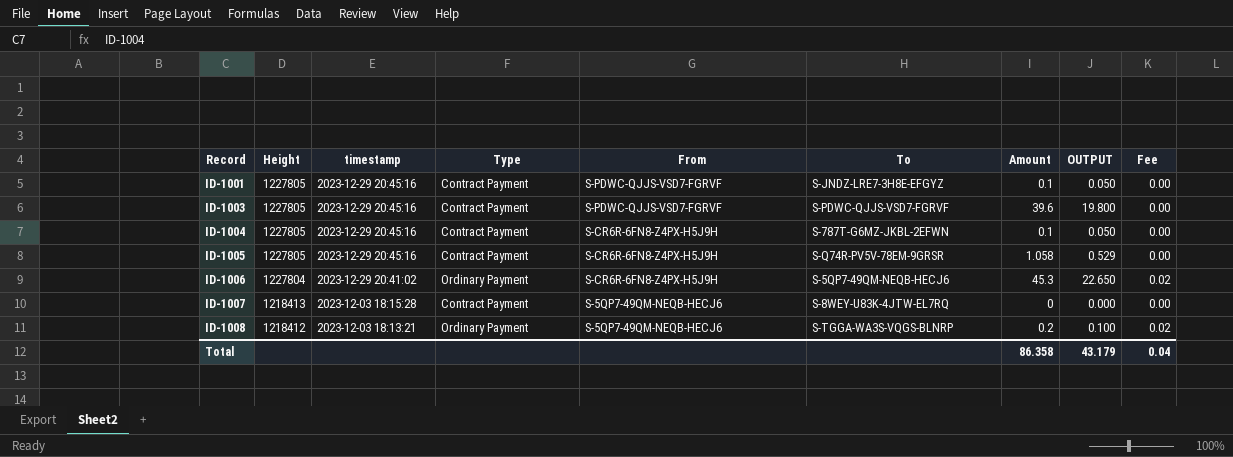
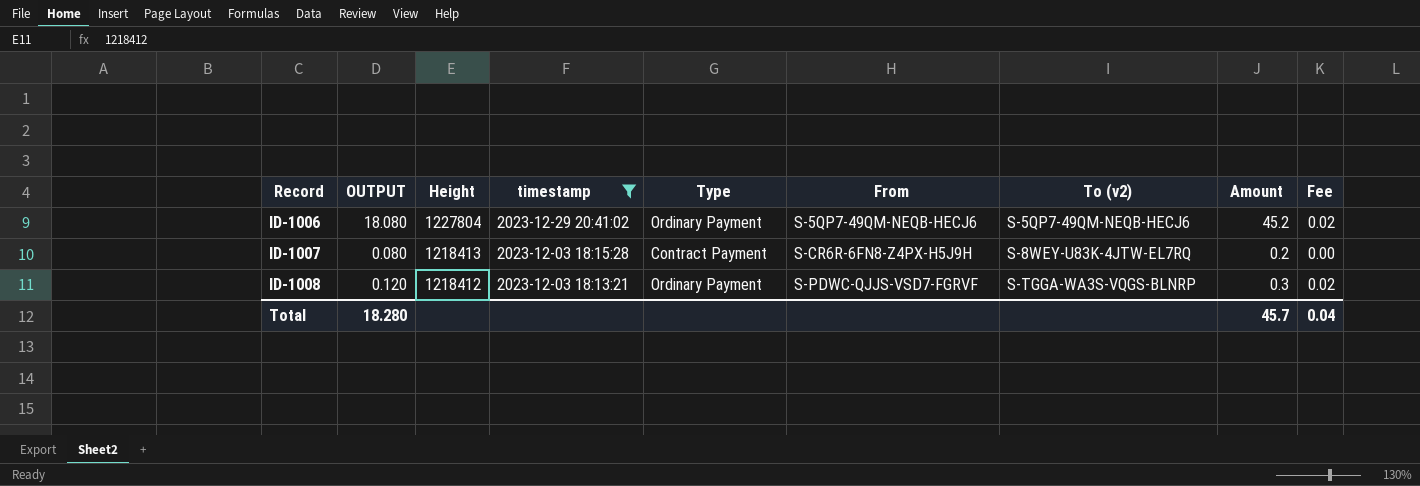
filter: none -> timestamp != 2023-12-29 20:45:16
column OUTPUT | formula: [Amount] * 0.5 -> [Amount] * 0.4
column OUTPUT | position: 8 -> 2
column name: To -> To (v2)
ID-1006 | From: S-CR6R-6FN8-Z4PX-H5J9H -> S-5QP7-49QM-NEQB-HECJ6
ID-1006 | Amount: 45.3 -> 45.2
ID-1007 | From: S-5QP7-49QM-NEQB-HECJ6 -> S-CR6R-6FN8-Z4PX-H5J9H
ID-1007 | Amount: 0 -> 0.2
ID-1008 | From: S-5QP7-49QM-NEQB-HECJ6 -> S-PDWC-QJJS-VSD7-FGRVF
ID-1008 | Amount: 0.2 -> 0.3
Total | OUTPUT: 43.179 -> 18.280
Total | Amount: 86.358 -> 45.7

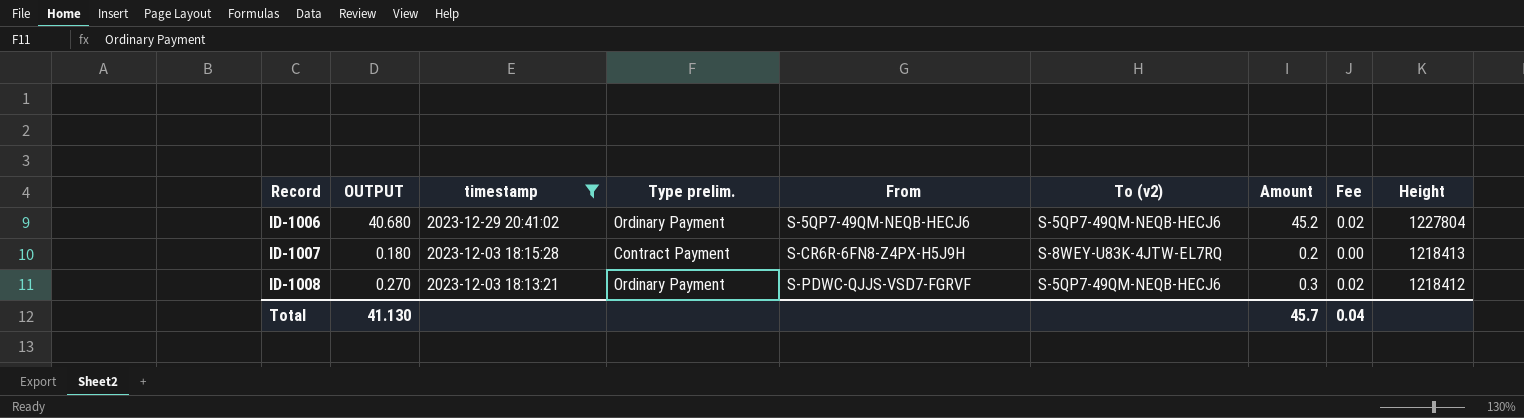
column OUTPUT | formula: [Amount] * 0.4 -> [Amount] * 0.9
column name: Type -> Type prelim.
column Height | position: 3 -> 9
ID-1008 | To (v2): S-TGGA-WA3S-VQGS-BLNRP -> S-5QP7-49QM-NEQB-HECJ6
Total | OUTPUT: 18.280 -> 41.130

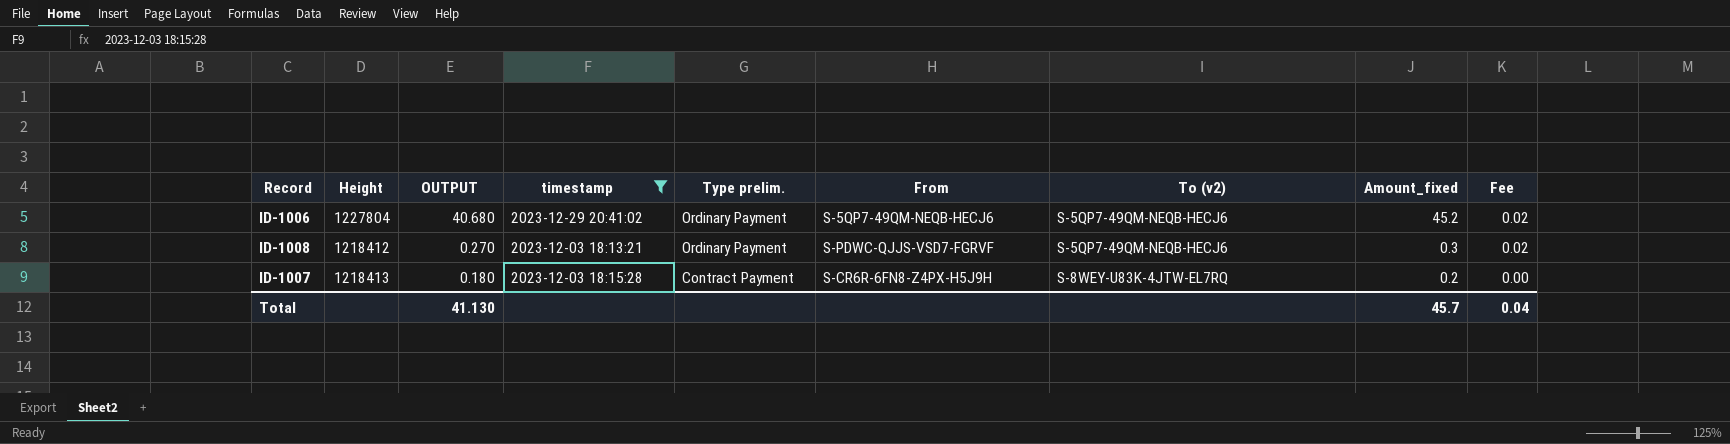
row order: Record ascending -> OUTPUT descending
column Height | position: 9 -> 2
column name: Amount -> Amount_fixed

